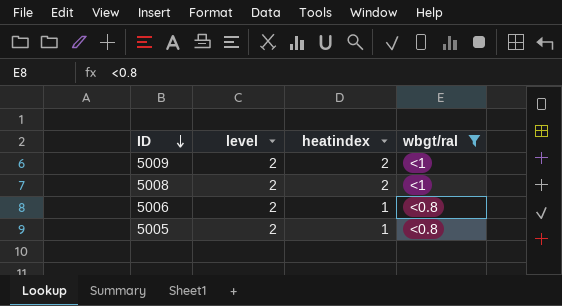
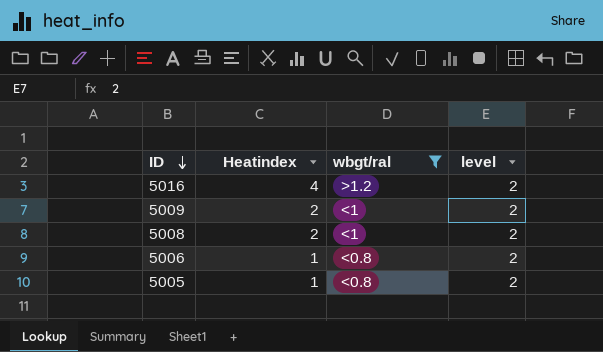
column name: heatindex -> Heatindex
column level | position: 2 -> 4
row 5016: none -> 4 | >1.2 | 2

